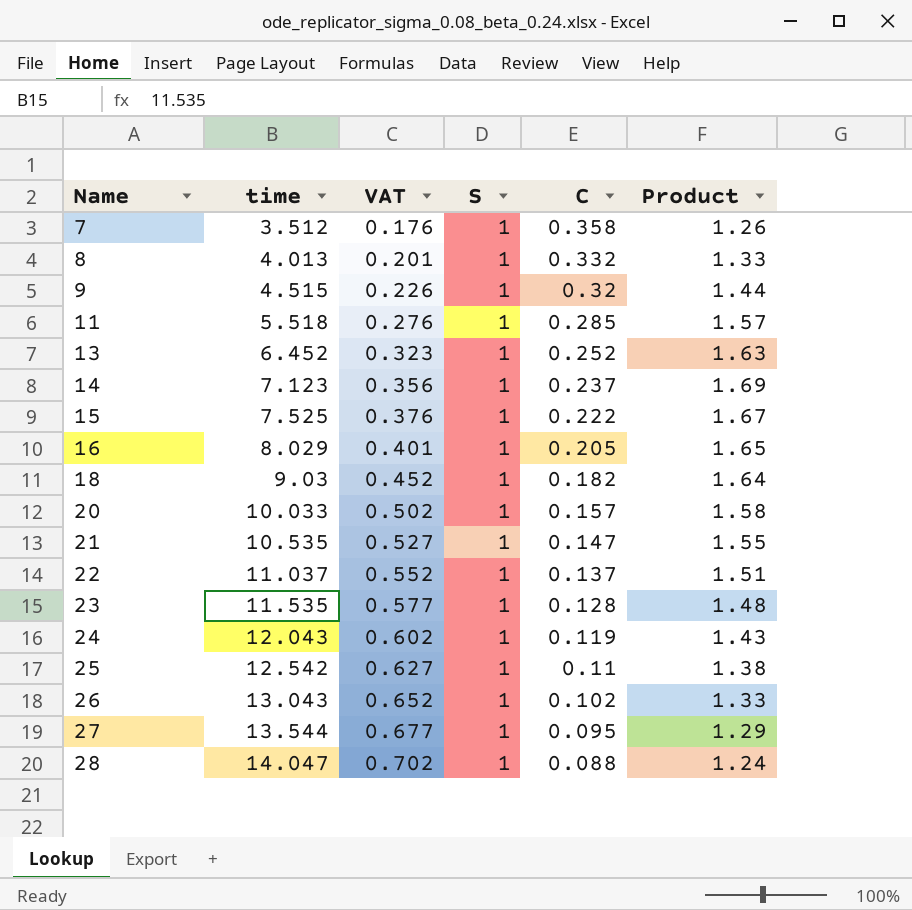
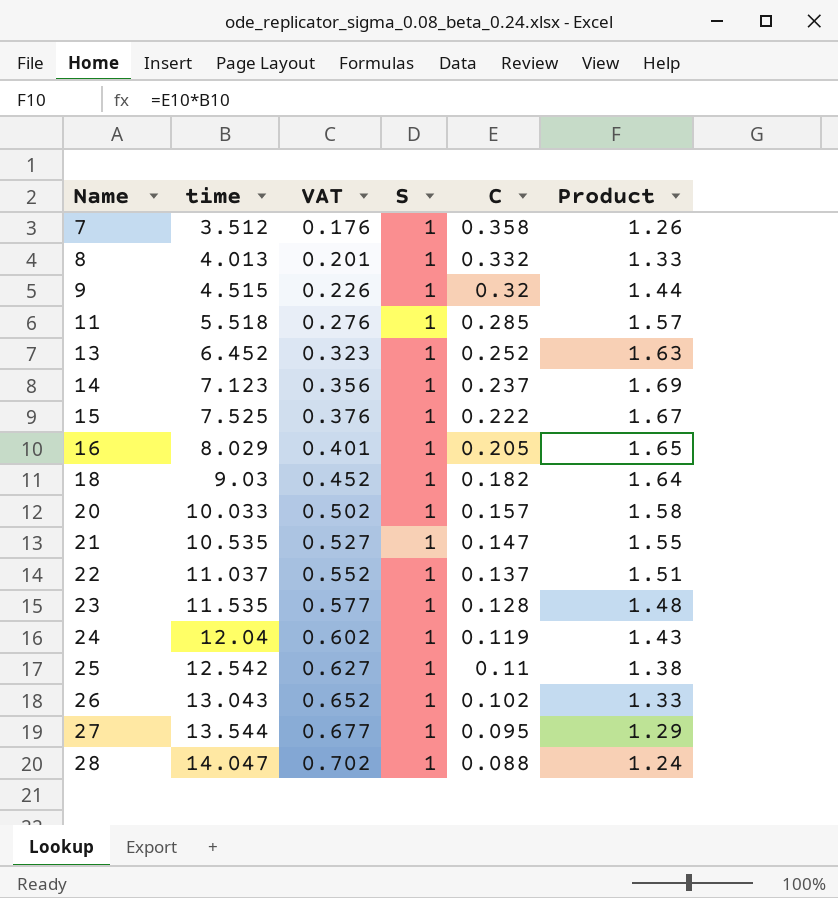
24 | time: 12.043 -> 12.04

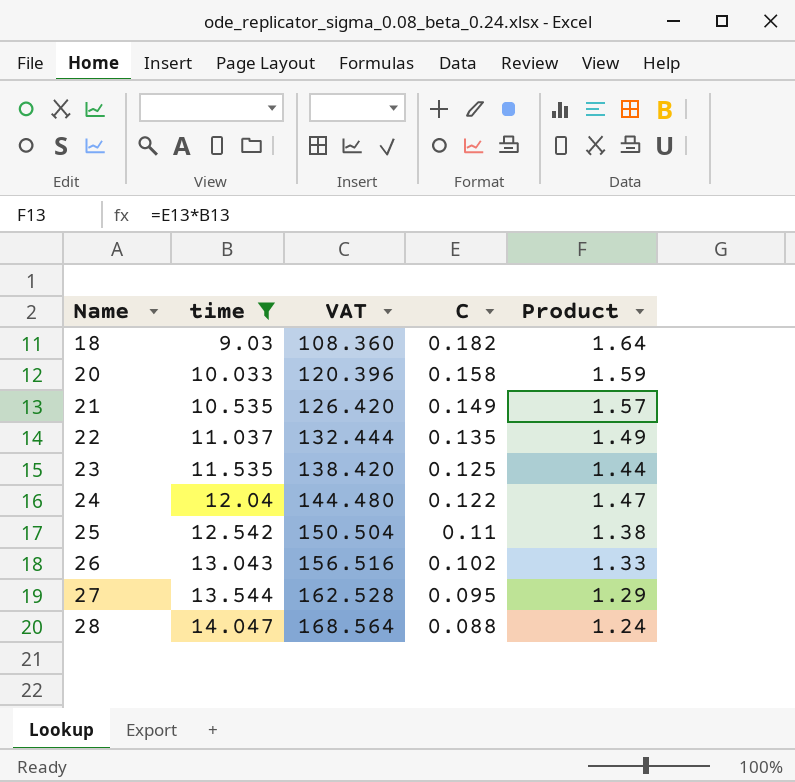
filter: none -> time >= 9.03
column S | position: 4 -> none
column VAT | formula: [time] * 0.05 -> [time] * 12
20 | C: 0.157 -> 0.158
20 | Product: 1.58 -> 1.59
21 | C: 0.147 -> 0.149
21 | Product: 1.55 -> 1.57
22 | C: 0.137 -> 0.135
22 | Product: 1.51 -> 1.49
23 | C: 0.128 -> 0.125
23 | Product: 1.48 -> 1.44
24 | C: 0.119 -> 0.122
24 | Product: 1.43 -> 1.47

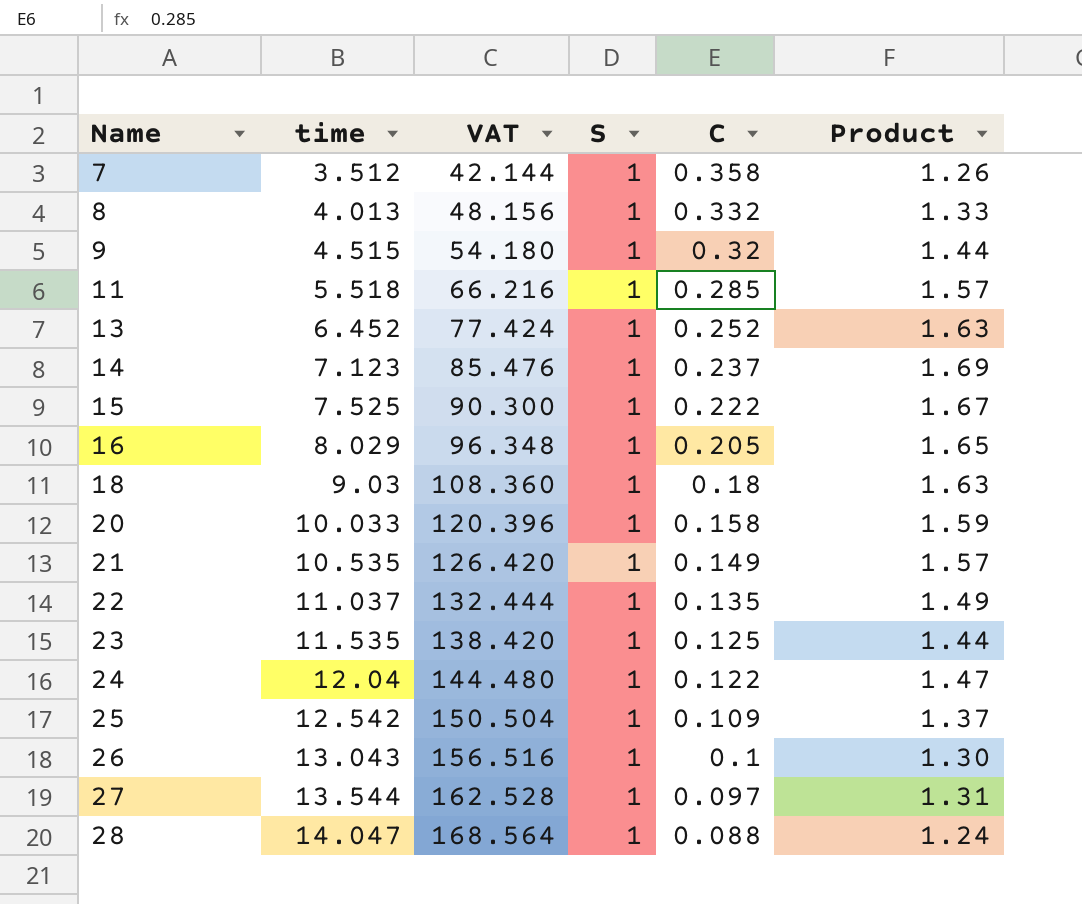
filter: time >= 9.03 -> none
column S | position: none -> 4
18 | C: 0.182 -> 0.18
18 | Product: 1.64 -> 1.63
25 | C: 0.11 -> 0.109
25 | Product: 1.38 -> 1.37
26 | C: 0.102 -> 0.1
26 | Product: 1.33 -> 1.30
27 | C: 0.095 -> 0.097
27 | Product: 1.29 -> 1.31

